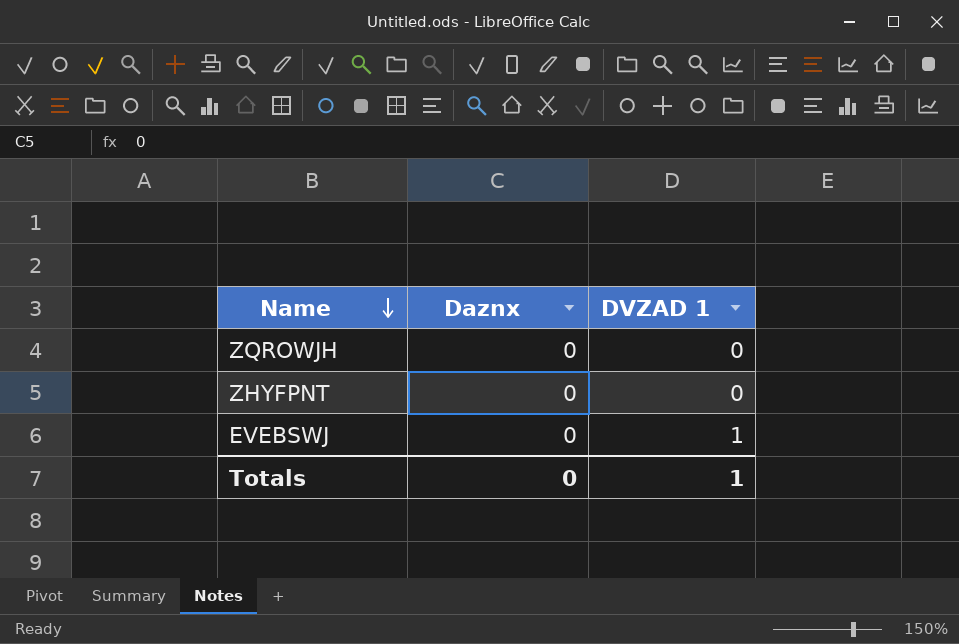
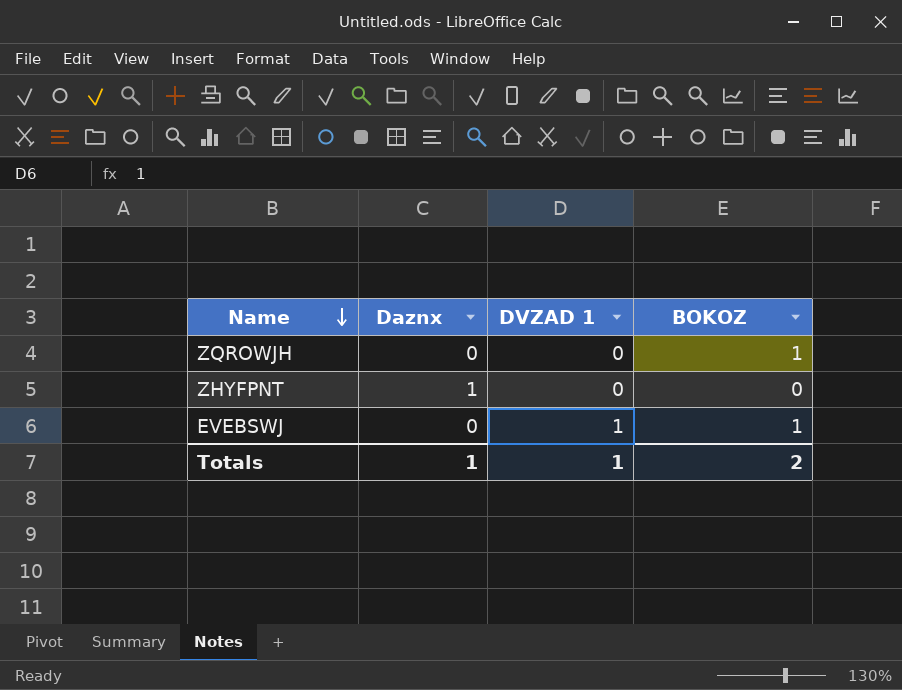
column BOKOZ | position: none -> 4
ZHYFPNT | Daznx: 0 -> 1
Totals | Daznx: 0 -> 1

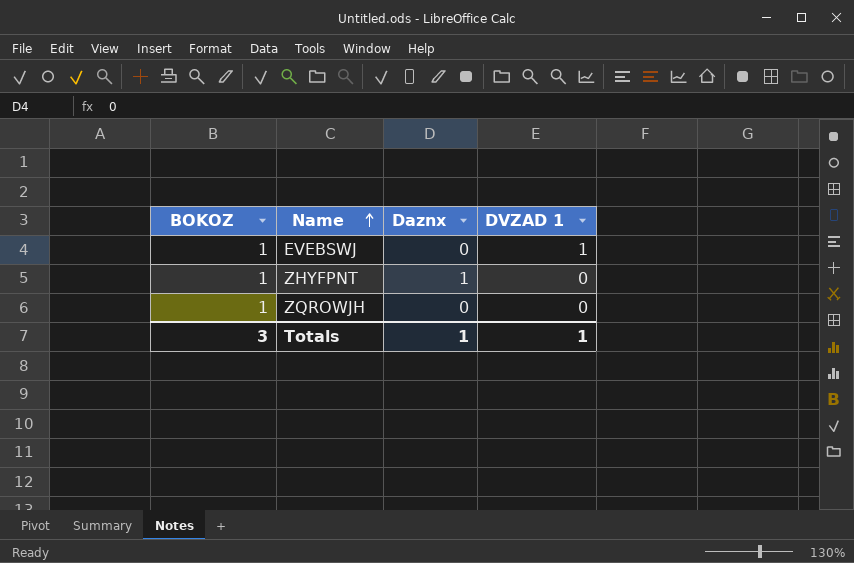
row order: Name descending -> Name ascending
column BOKOZ | position: 4 -> 1
ZHYFPNT | BOKOZ: 0 -> 1
Totals | BOKOZ: 2 -> 3

